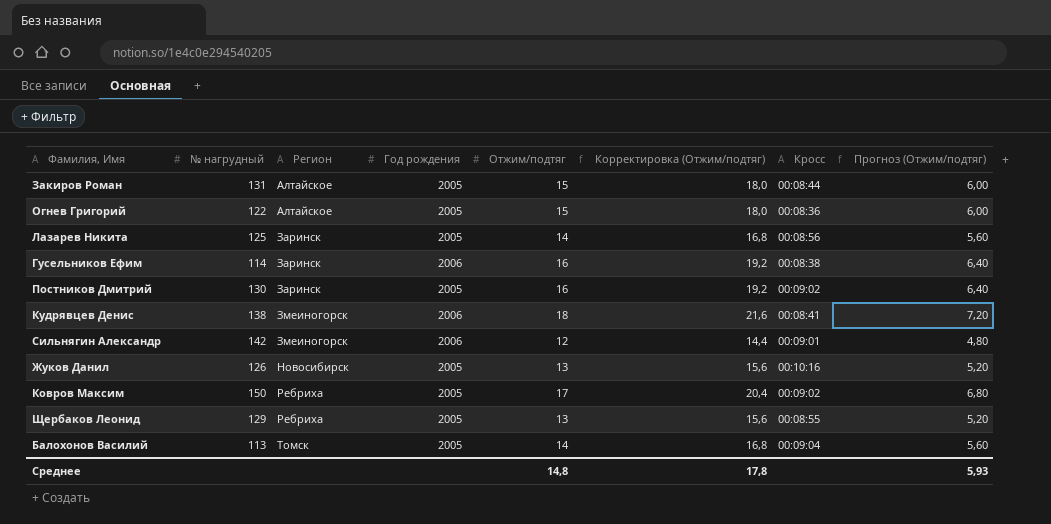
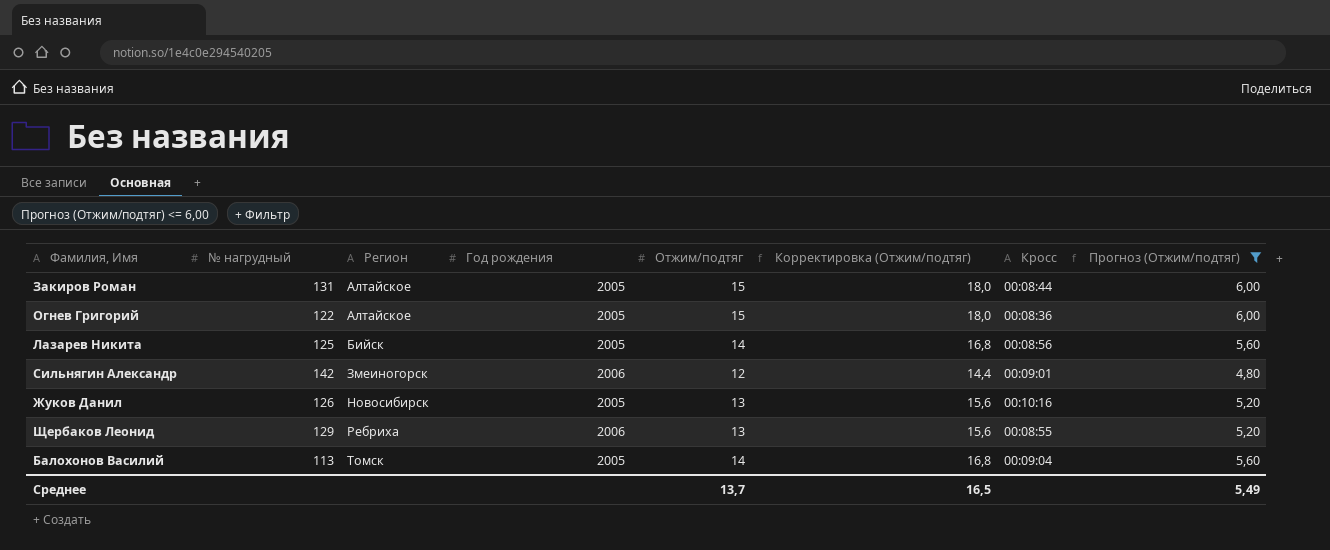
filter: none -> Прогноз (Отжим/подтяг) <= 6,00
Лазарев Никита | Регион: Заринск -> Бийск
Щербаков Леонид | Год рождения: 2005 -> 2006
Среднее | Отжим/подтяг: 14,8 -> 13,7
Среднее | Корректировка (Отжим/подтяг): 17,8 -> 16,5
Среднее | Прогноз (Отжим/подтяг): 5,93 -> 5,49

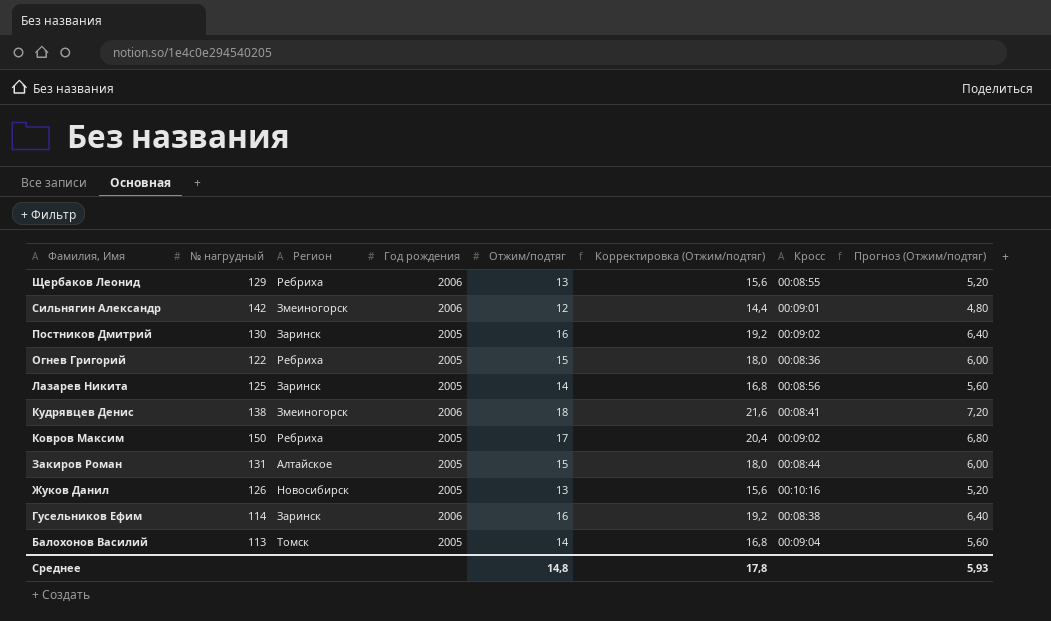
filter: Прогноз (Отжим/подтяг) <= 6,00 -> none
row order: Регион ascending -> Фамилия, Имя descending
Огнев Григорий | Регион: Алтайское -> Ребриха
Лазарев Никита | Регион: Бийск -> Заринск
Среднее | Отжим/подтяг: 13,7 -> 14,8
Среднее | Корректировка (Отжим/подтяг): 16,5 -> 17,8
Среднее | Прогноз (Отжим/подтяг): 5,49 -> 5,93

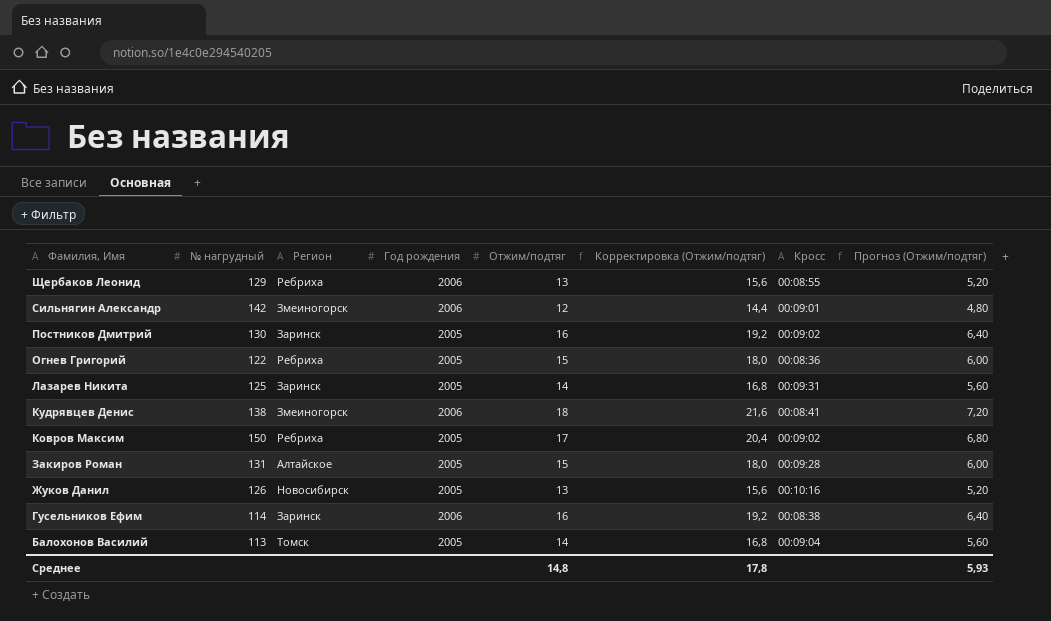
Лазарев Никита | Кросс: 00:08:56 -> 00:09:31
Закиров Роман | Кросс: 00:08:44 -> 00:09:28

